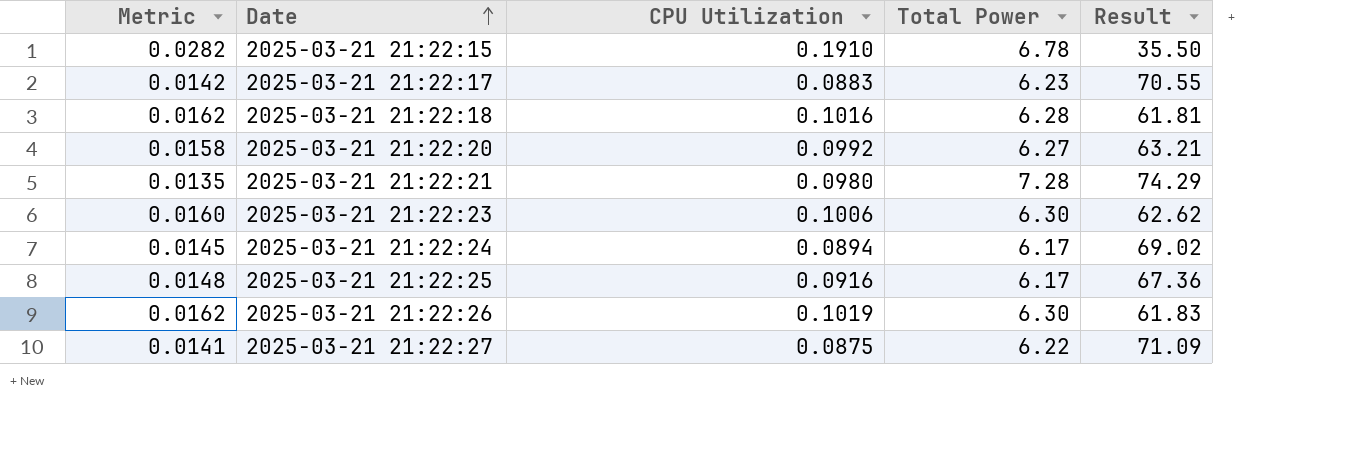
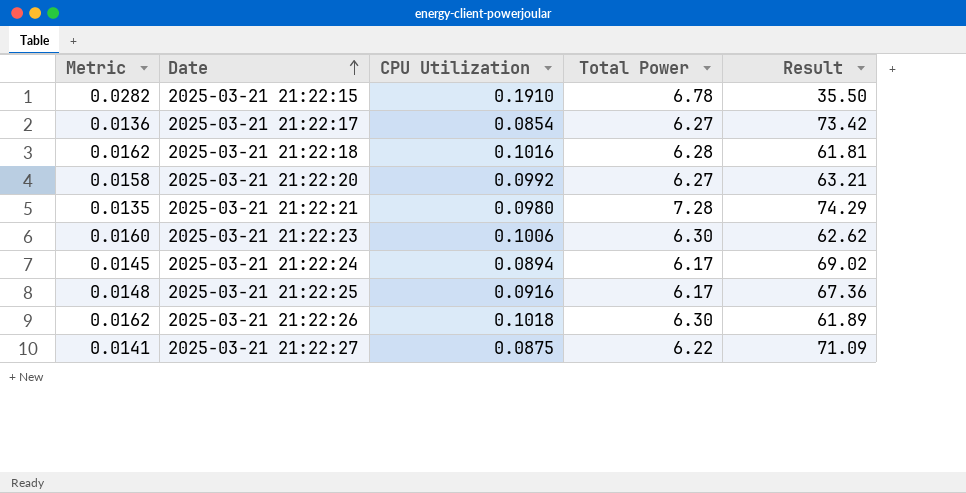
2025-03-21 21:22:17 | Metric: 0.0142 -> 0.0136
2025-03-21 21:22:17 | CPU Utilization: 0.0883 -> 0.0854
2025-03-21 21:22:17 | Total Power: 6.23 -> 6.27
2025-03-21 21:22:17 | Result: 70.55 -> 73.42
2025-03-21 21:22:26 | CPU Utilization: 0.1019 -> 0.1018
2025-03-21 21:22:26 | Result: 61.83 -> 61.89

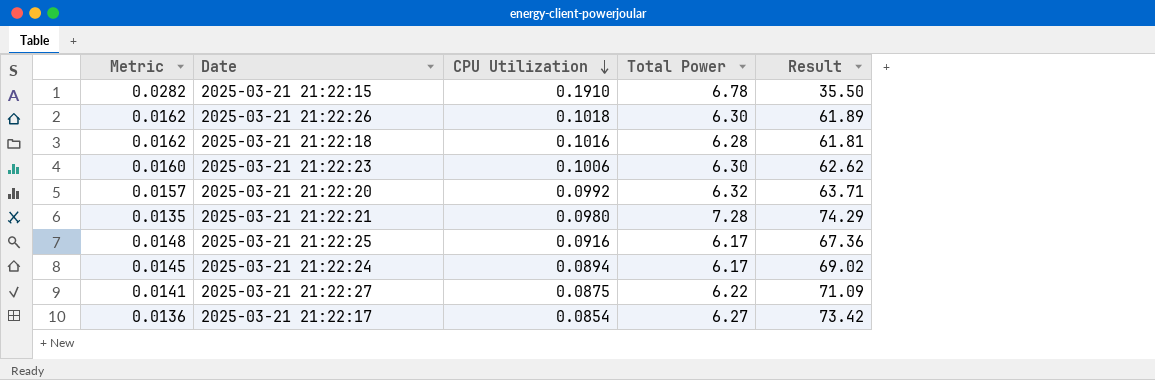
row order: Date ascending -> CPU Utilization descending
2025-03-21 21:22:20 | Metric: 0.0158 -> 0.0157
2025-03-21 21:22:20 | Total Power: 6.27 -> 6.32
2025-03-21 21:22:20 | Result: 63.21 -> 63.71

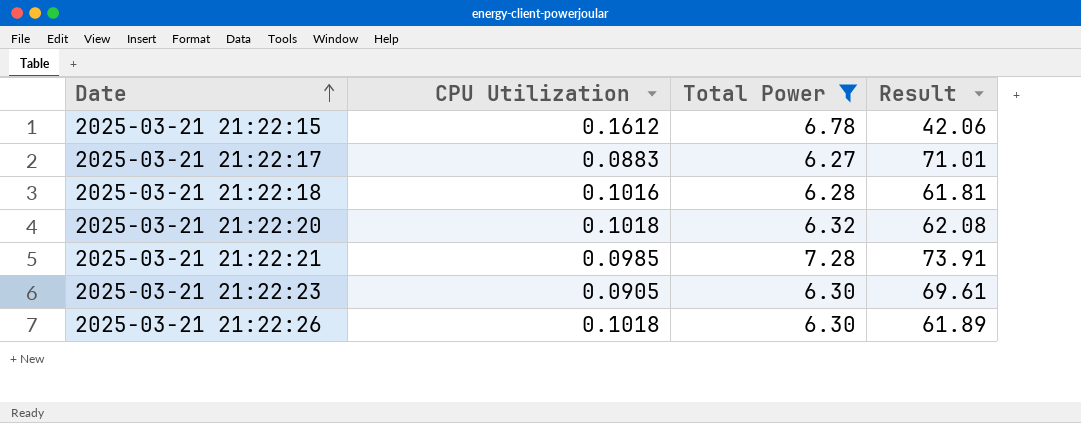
filter: none -> Total Power >= 6.27
row order: CPU Utilization descending -> Date ascending
column Metric | formula: [CPU Utilization] / [Total Power] -> none
2025-03-21 21:22:15 | CPU Utilization: 0.1910 -> 0.1612
2025-03-21 21:22:15 | Result: 35.50 -> 42.06
2025-03-21 21:22:17 | CPU Utilization: 0.0854 -> 0.0883
2025-03-21 21:22:17 | Result: 73.42 -> 71.01
2025-03-21 21:22:20 | CPU Utilization: 0.0992 -> 0.1018
2025-03-21 21:22:20 | Result: 63.71 -> 62.08
2025-03-21 21:22:21 | CPU Utilization: 0.0980 -> 0.0985
2025-03-21 21:22:21 | Result: 74.29 -> 73.91
2025-03-21 21:22:23 | CPU Utilization: 0.1006 -> 0.0905
2025-03-21 21:22:23 | Result: 62.62 -> 69.61

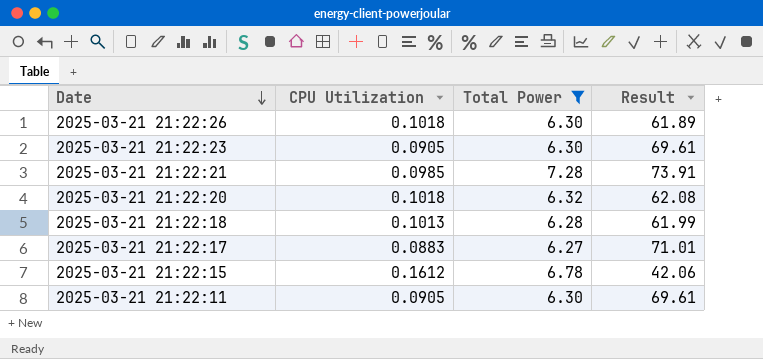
row order: Date ascending -> Date descending
2025-03-21 21:22:18 | CPU Utilization: 0.1016 -> 0.1013
2025-03-21 21:22:18 | Result: 61.81 -> 61.99
row 2025-03-21 21:22:11: none -> 0.0905 | 6.30 | 69.61

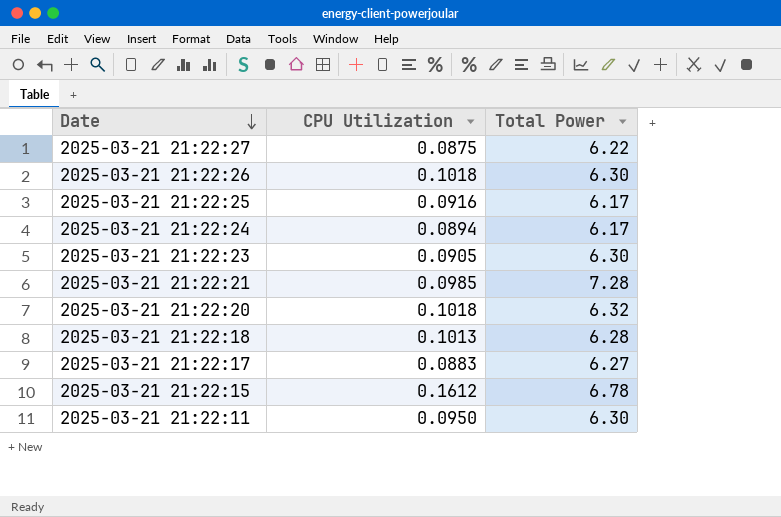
filter: Total Power >= 6.27 -> none
column Result | formula: [Total Power] / [CPU Utilization] -> none
2025-03-21 21:22:11 | CPU Utilization: 0.0905 -> 0.0950

